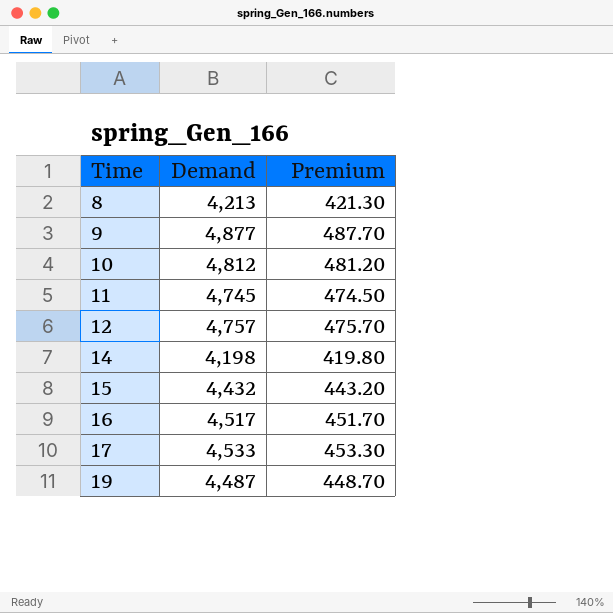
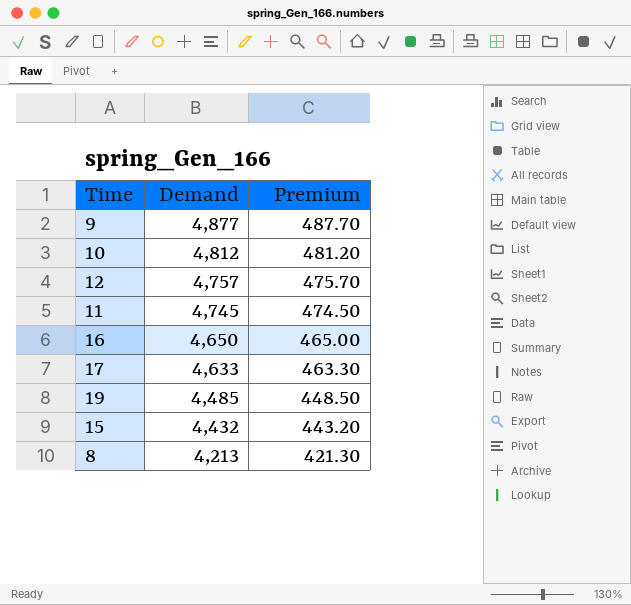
row order: Time ascending -> Demand descending
row 14: 4,198 | 419.80 -> none
16 | Demand: 4,517 -> 4,650
16 | Premium: 451.70 -> 465.00
17 | Demand: 4,533 -> 4,633
17 | Premium: 453.30 -> 463.30
19 | Demand: 4,487 -> 4,485
19 | Premium: 448.70 -> 448.50

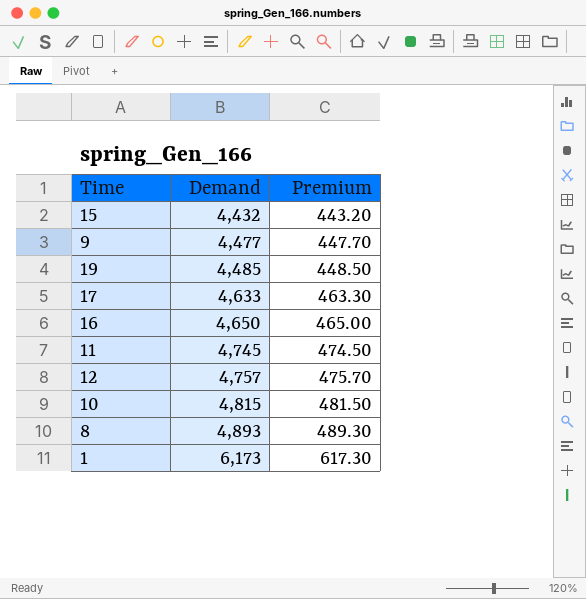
row order: Demand descending -> Demand ascending
9 | Demand: 4,877 -> 4,477
9 | Premium: 487.70 -> 447.70
10 | Demand: 4,812 -> 4,815
10 | Premium: 481.20 -> 481.50
8 | Demand: 4,213 -> 4,893
8 | Premium: 421.30 -> 489.30
row 1: none -> 6,173 | 617.30

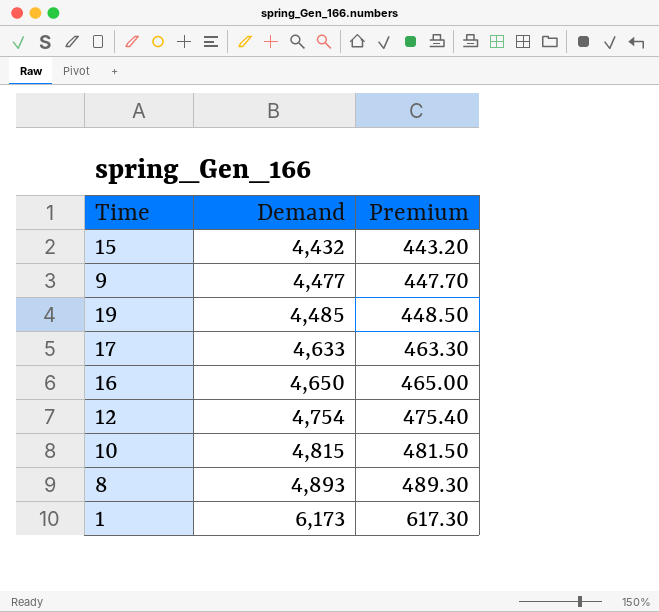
row 11: 4,745 | 474.50 -> none
12 | Demand: 4,757 -> 4,754
12 | Premium: 475.70 -> 475.40

